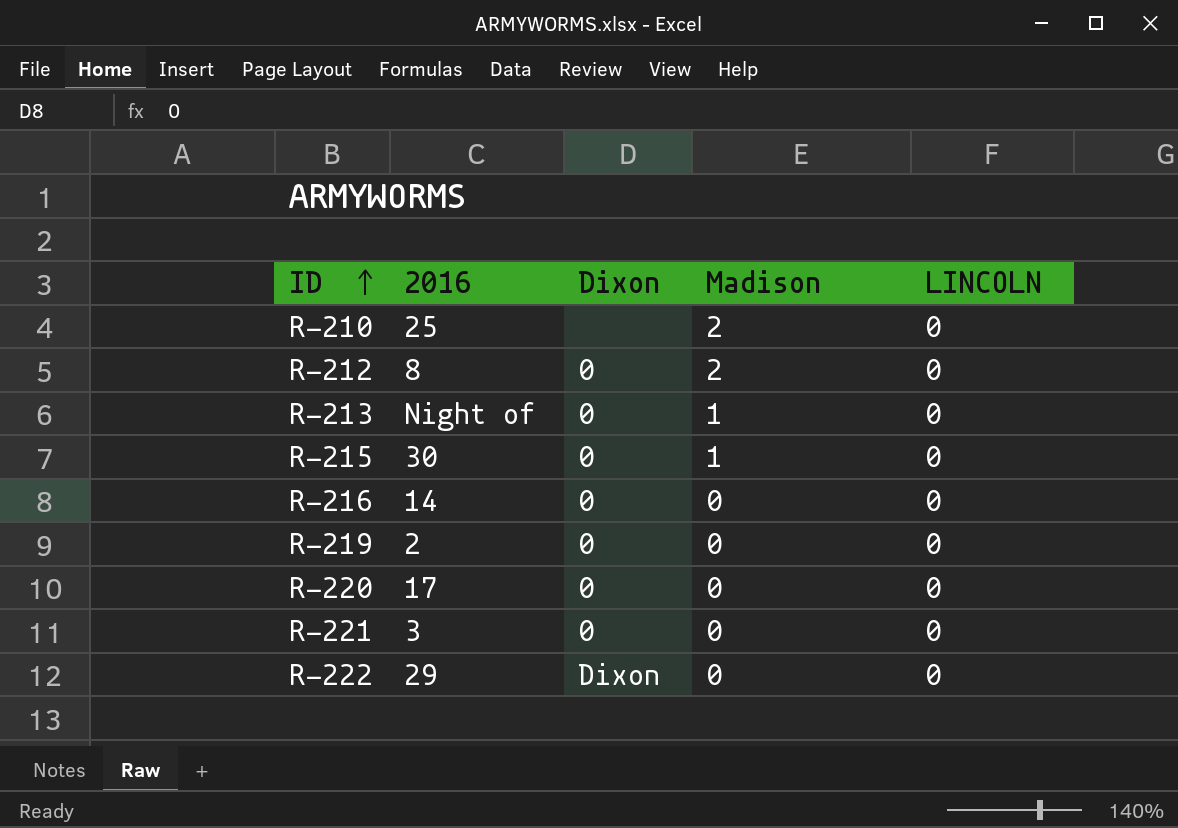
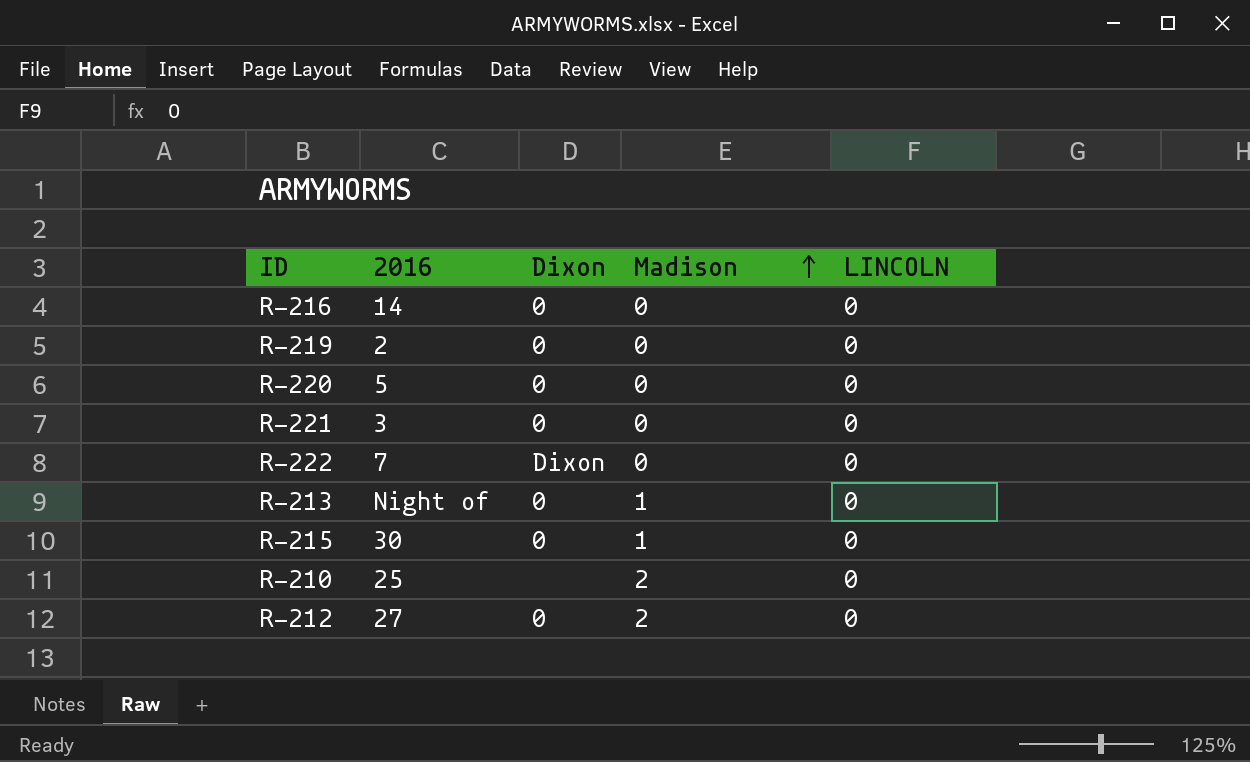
row order: ID ascending -> Madison ascending
R-220 | 2016: 17 -> 5
R-222 | 2016: 29 -> 7
R-212 | 2016: 8 -> 27

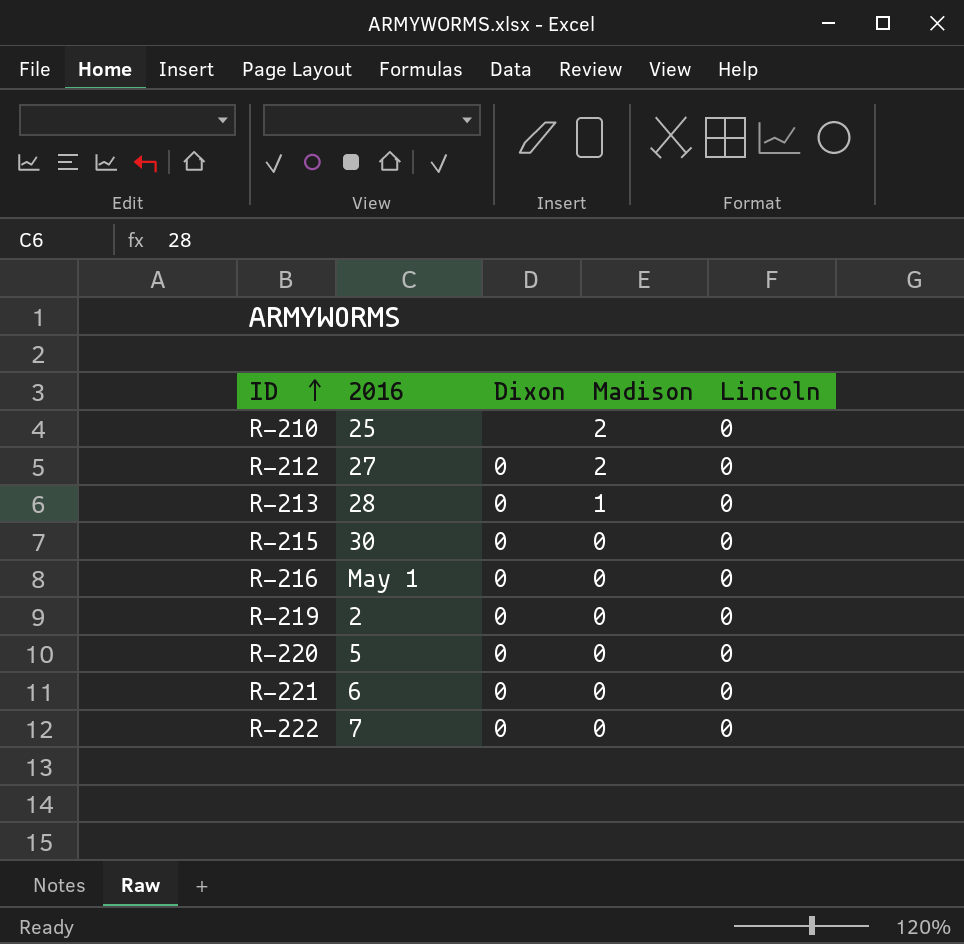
row order: Madison ascending -> ID ascending
column name: LINCOLN -> Lincoln
R-213 | 2016: Night of -> 28
R-215 | Madison: 1 -> 0
R-216 | 2016: 14 -> May 1
R-221 | 2016: 3 -> 6
R-222 | Dixon: Dixon -> 0

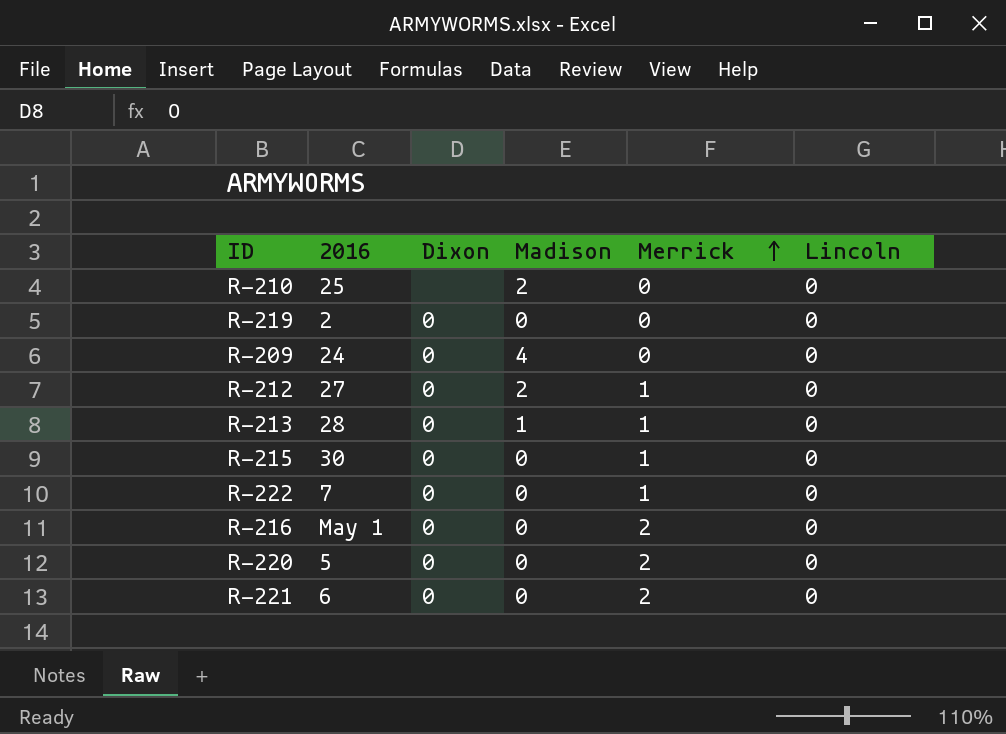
row order: ID ascending -> Merrick ascending
column Merrick | position: none -> 5
row R-209: none -> 24 | 0 | 4 | 0 | 0

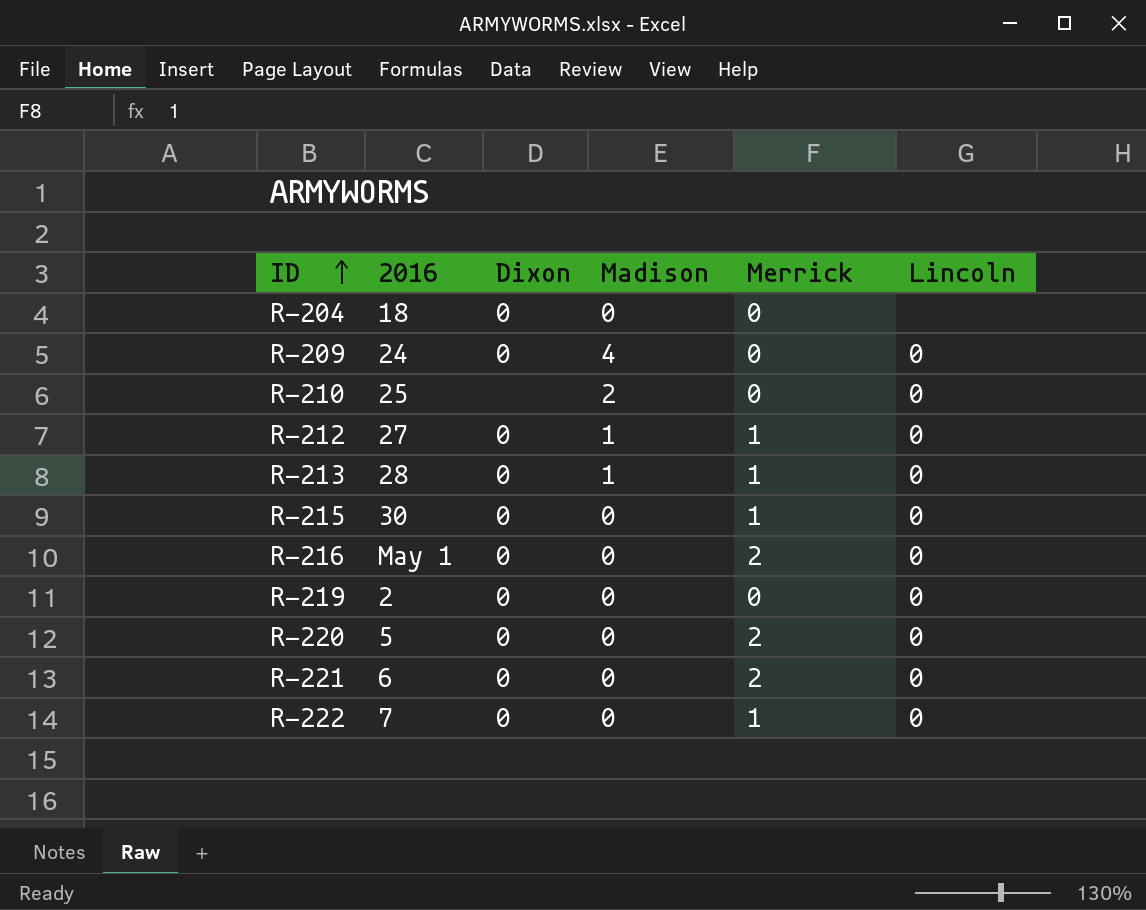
row order: Merrick ascending -> ID ascending
row R-204: none -> 18 | 0 | 0 | 0 | none
R-212 | Madison: 2 -> 1

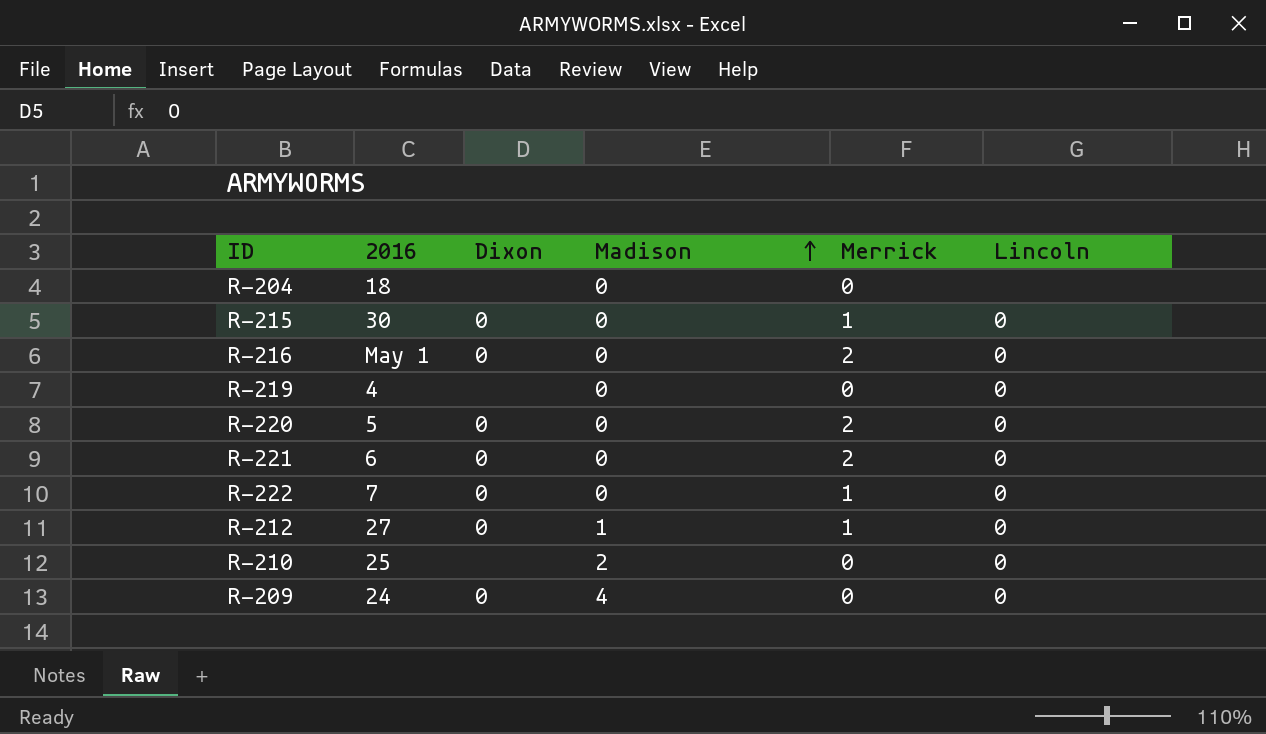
row order: ID ascending -> Madison ascending
row R-213: 28 | 0 | 1 | 1 | 0 -> none
R-204 | Dixon: 0 -> none
R-219 | 2016: 2 -> 4
R-219 | Dixon: 0 -> none

